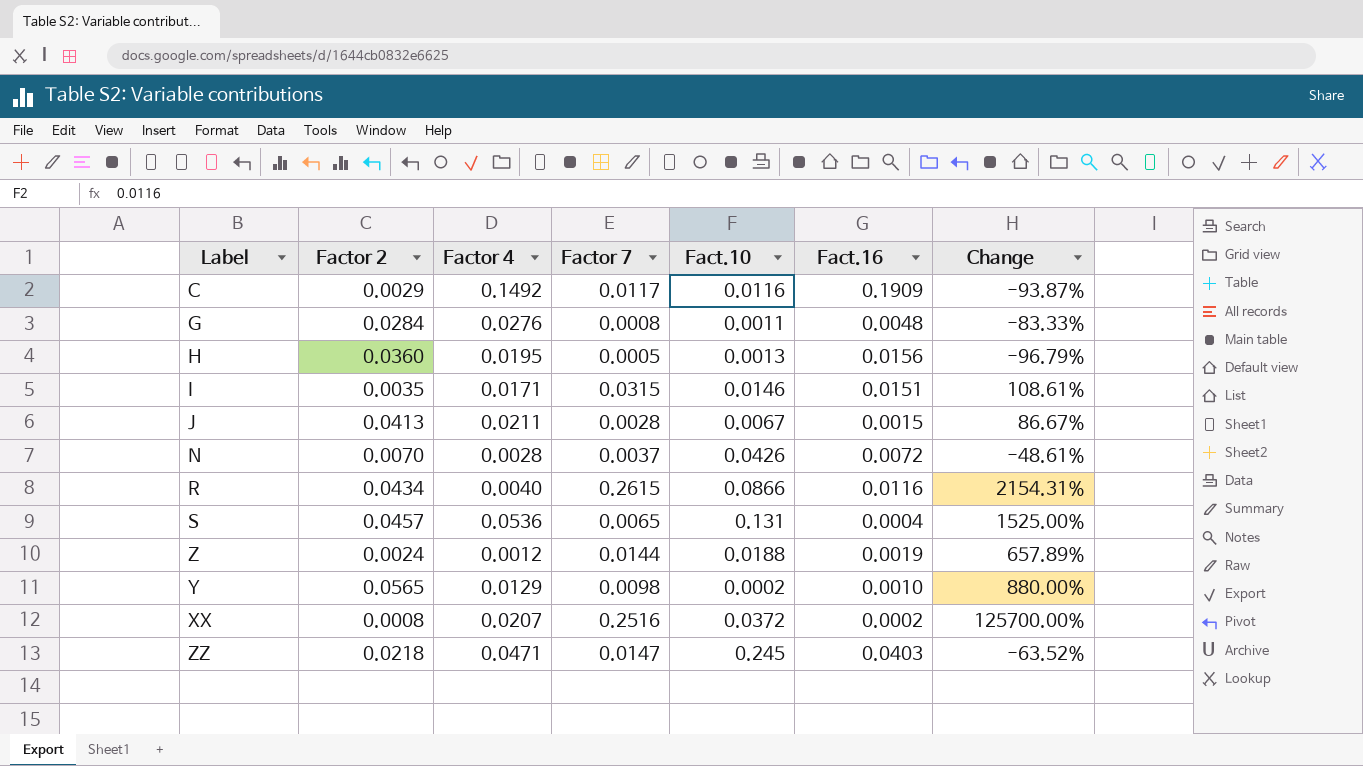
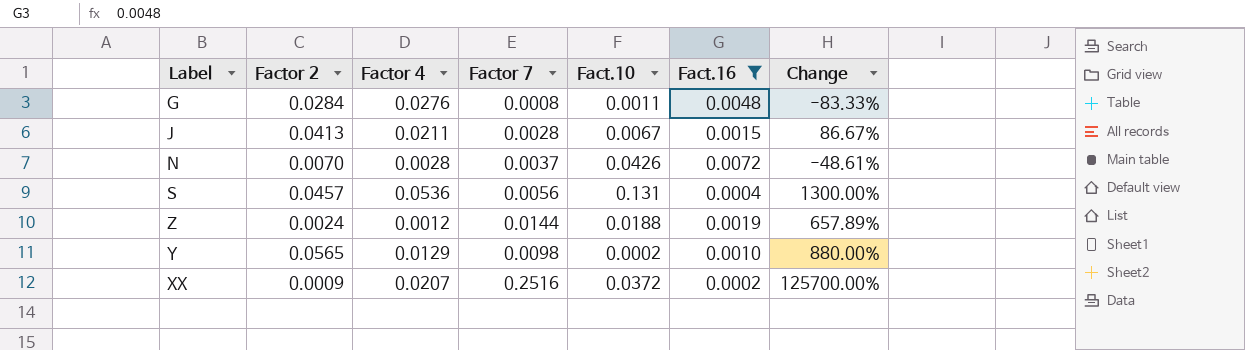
filter: none -> Fact.16 <= 0.0072
S | Factor 7: 0.0065 -> 0.0056
S | Change: 1525.00% -> 1300.00%
XX | Factor 2: 0.0008 -> 0.0009

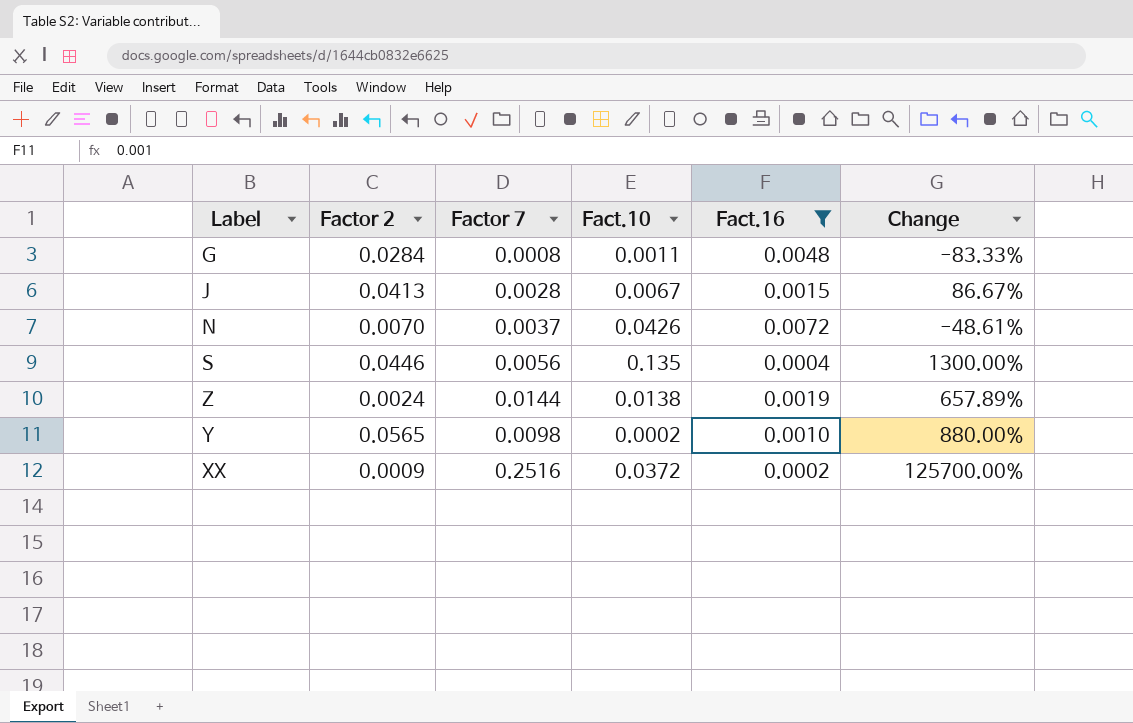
column Factor 4 | position: 3 -> none
S | Factor 2: 0.0457 -> 0.0446
S | Fact.10: 0.131 -> 0.135
Z | Fact.10: 0.0188 -> 0.0138

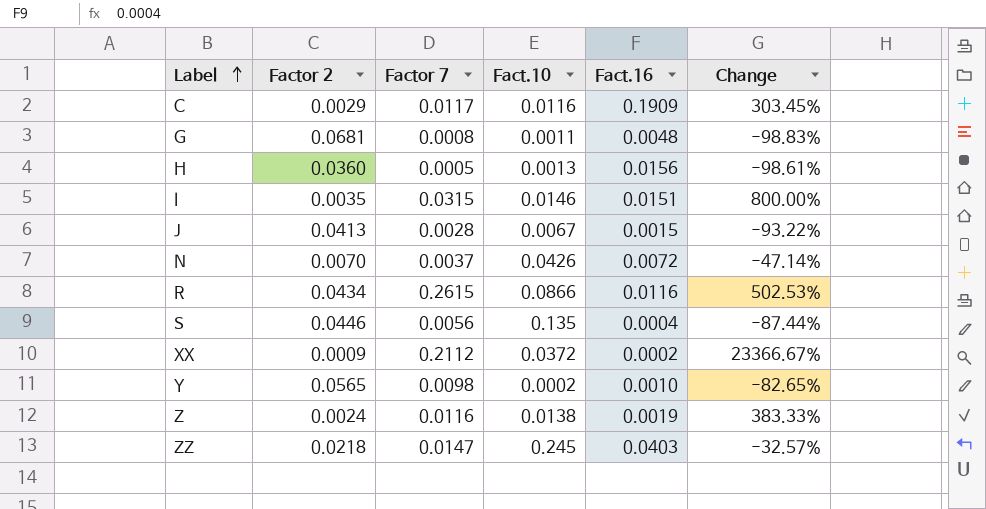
filter: Fact.16 <= 0.0072 -> none
row order: none -> Label ascending
column Change | formula: ([Factor 7] - [Fact.16]) / [Fact.16] -> ([Factor 7] - [Factor 2]) / [Factor 2]
G | Factor 2: 0.0284 -> 0.0681
XX | Factor 7: 0.2516 -> 0.2112
Z | Factor 7: 0.0144 -> 0.0116

